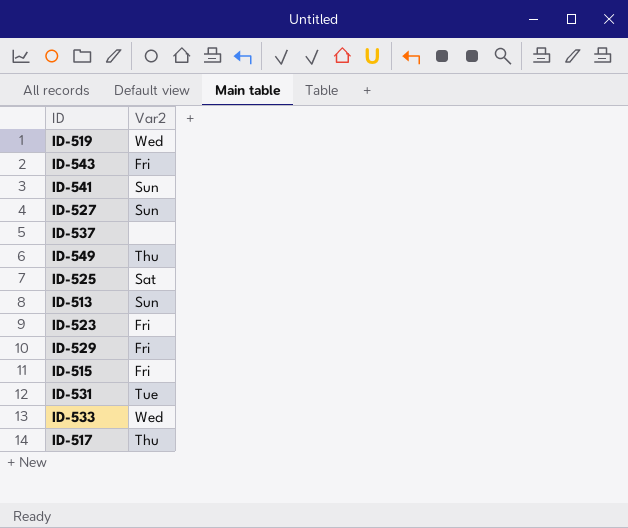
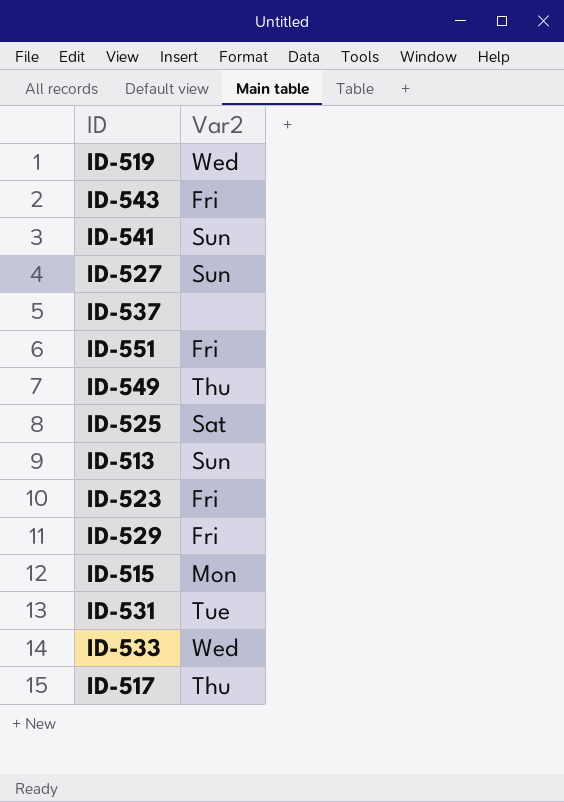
row ID-551: none -> Fri
ID-515 | Var2: Fri -> Mon

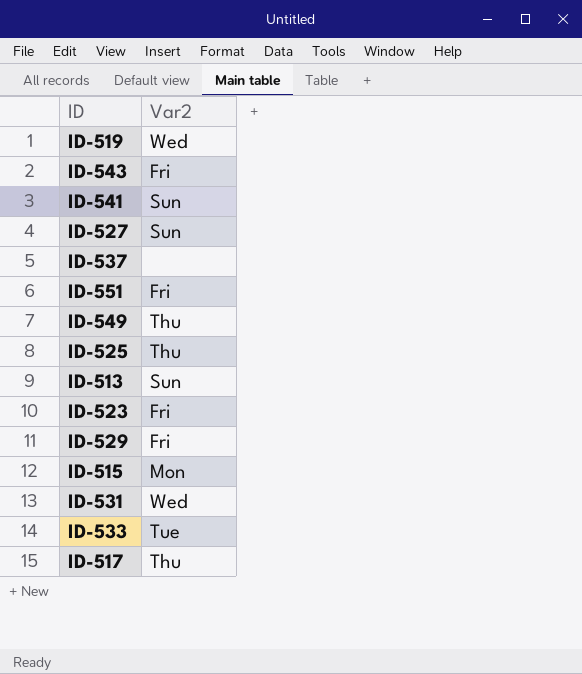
ID-525 | Var2: Sat -> Thu
ID-531 | Var2: Tue -> Wed
ID-533 | Var2: Wed -> Tue

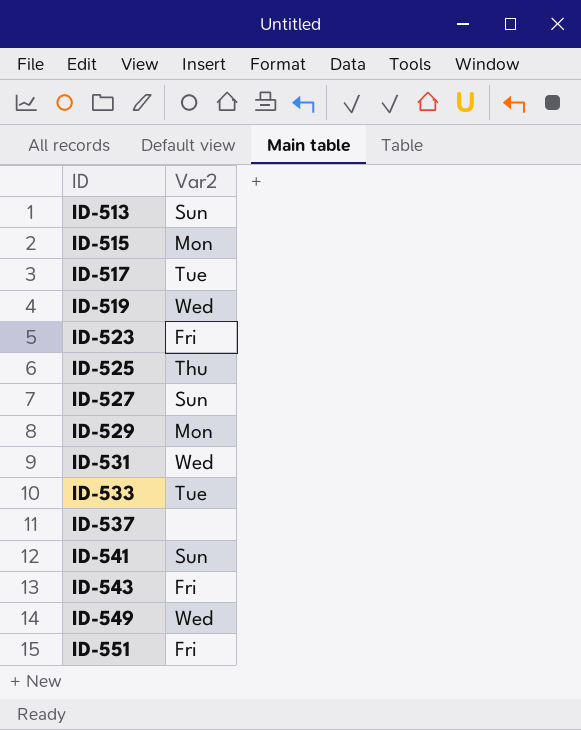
row order: none -> ID ascending
ID-517 | Var2: Thu -> Tue
ID-529 | Var2: Fri -> Mon
ID-549 | Var2: Thu -> Wed

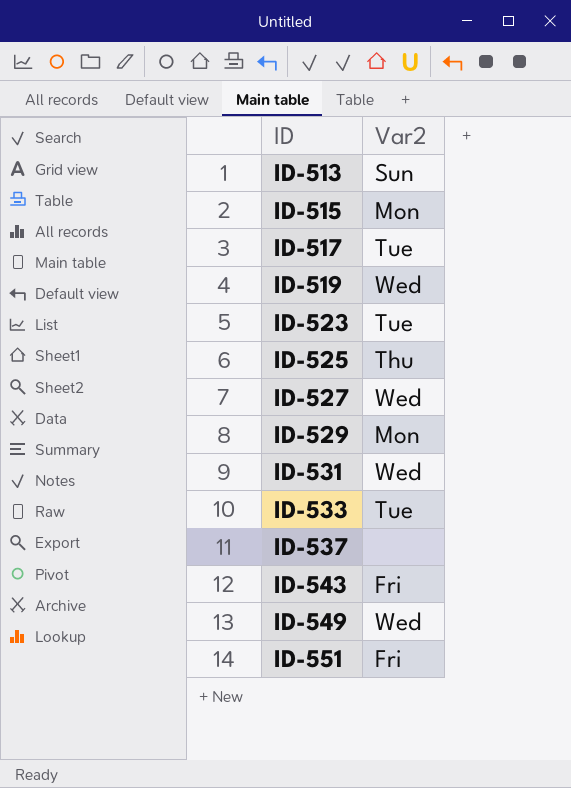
row ID-541: Sun -> none
ID-523 | Var2: Fri -> Tue
ID-527 | Var2: Sun -> Wed

